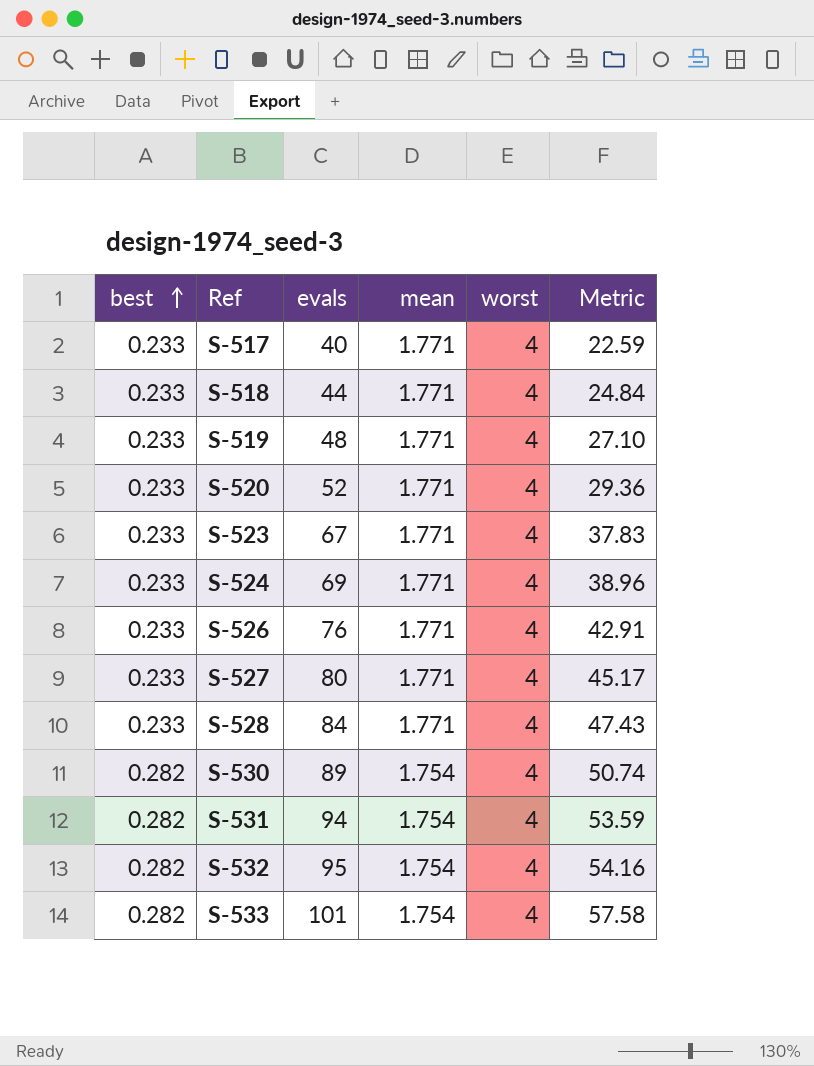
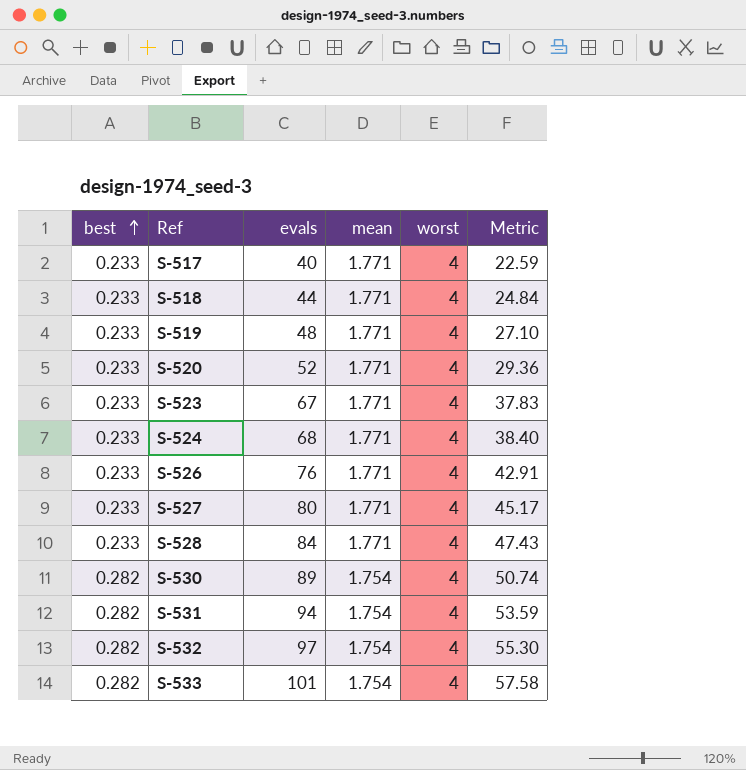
S-524 | evals: 69 -> 68
S-524 | Metric: 38.96 -> 38.40
S-532 | evals: 95 -> 97
S-532 | Metric: 54.16 -> 55.30

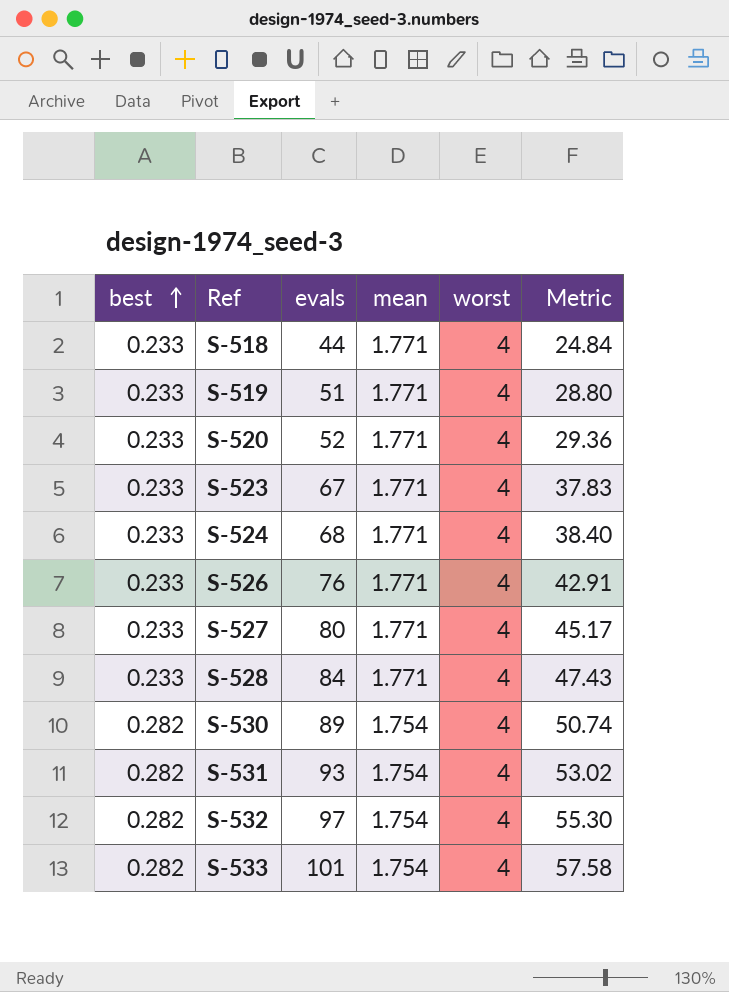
row S-517: 0.233 | 40 | 1.771 | 4 | 22.59 -> none
S-519 | evals: 48 -> 51
S-519 | Metric: 27.10 -> 28.80
S-531 | evals: 94 -> 93
S-531 | Metric: 53.59 -> 53.02

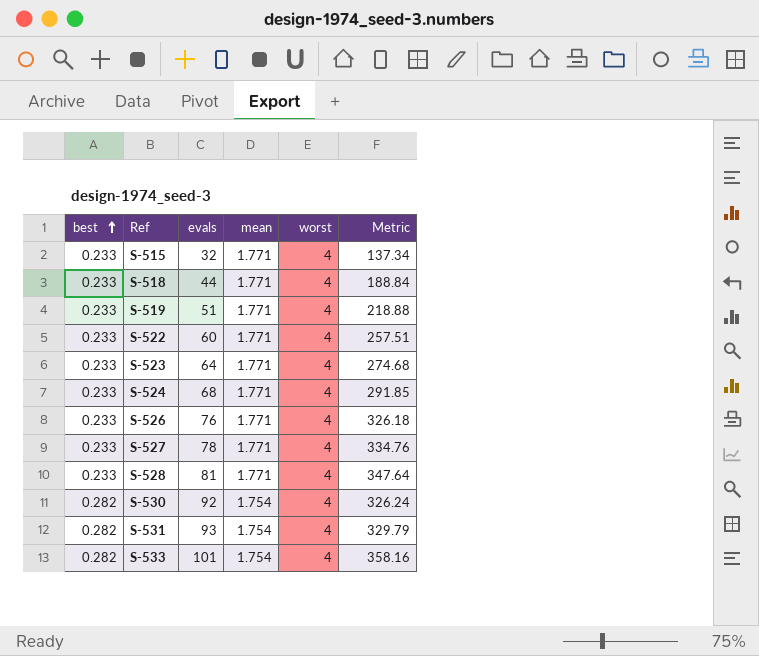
column Metric | formula: [evals] / [mean] -> [evals] / [best]
row S-520: 0.233 | 52 | 1.771 | 4 | 29.36 -> none
row S-532: 0.282 | 97 | 1.754 | 4 | 55.30 -> none
row S-515: none -> 0.233 | 32 | 1.771 | 4 | 137.34
row S-522: none -> 0.233 | 60 | 1.771 | 4 | 257.51
S-523 | evals: 67 -> 64
S-527 | evals: 80 -> 78
S-528 | evals: 84 -> 81
S-530 | evals: 89 -> 92

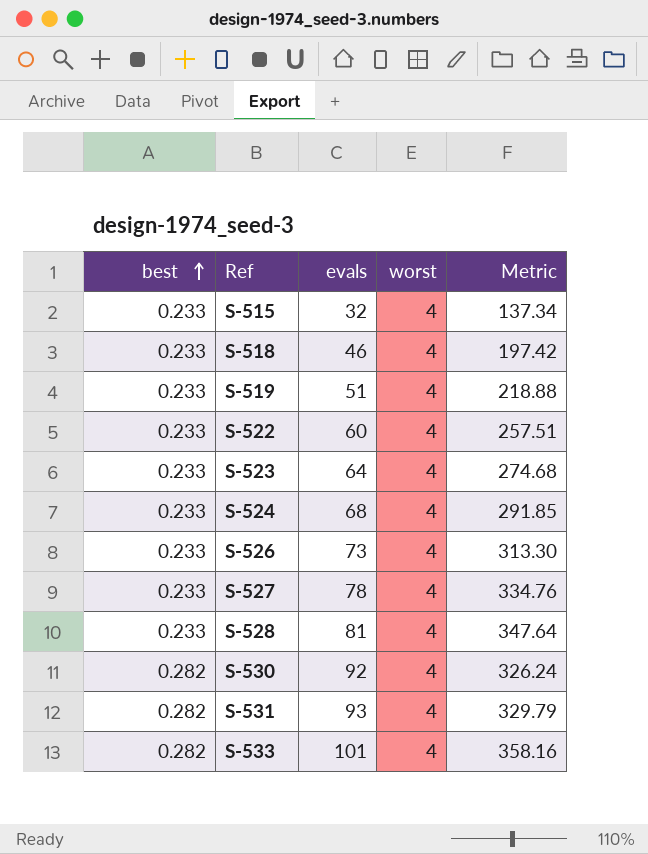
column mean | position: 4 -> none
S-518 | evals: 44 -> 46
S-518 | Metric: 188.84 -> 197.42
S-526 | evals: 76 -> 73
S-526 | Metric: 326.18 -> 313.30

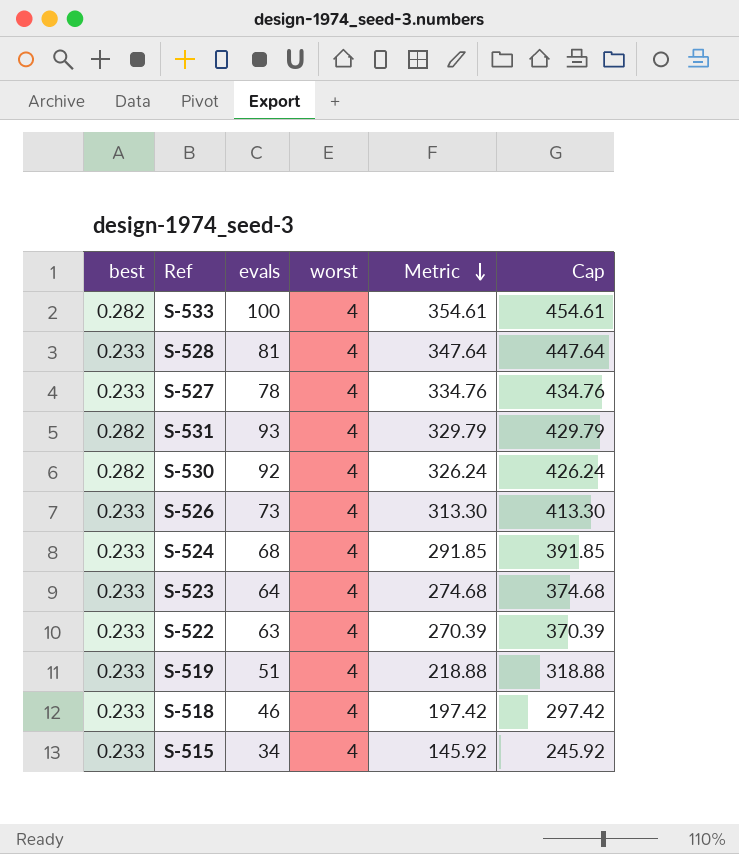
row order: best ascending -> Metric descending
column Cap | formula: none -> [Metric] + 100
S-533 | evals: 101 -> 100
S-533 | Metric: 358.16 -> 354.61
S-522 | evals: 60 -> 63
S-522 | Metric: 257.51 -> 270.39
S-515 | evals: 32 -> 34
S-515 | Metric: 137.34 -> 145.92

